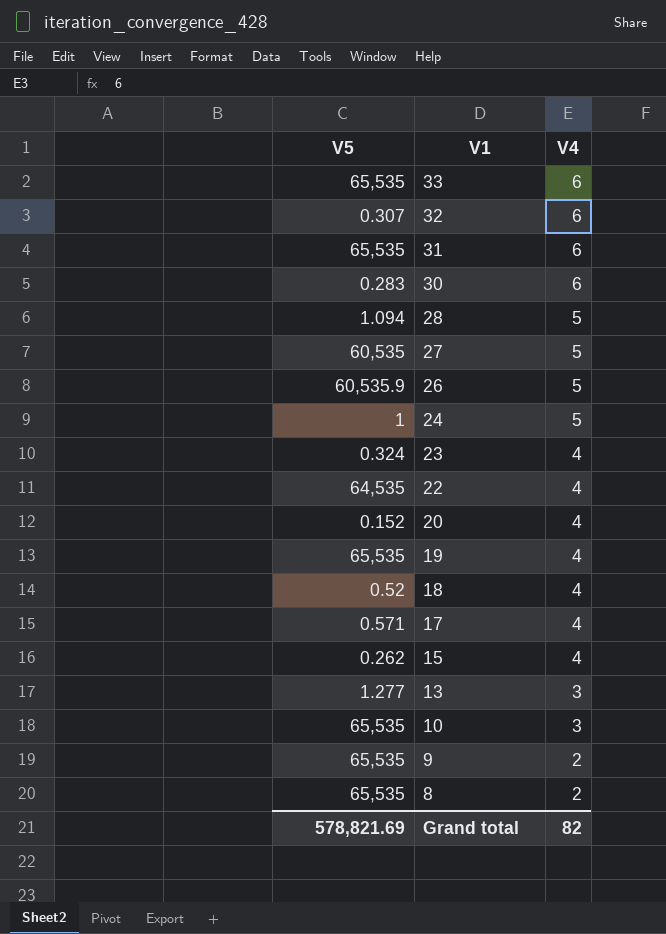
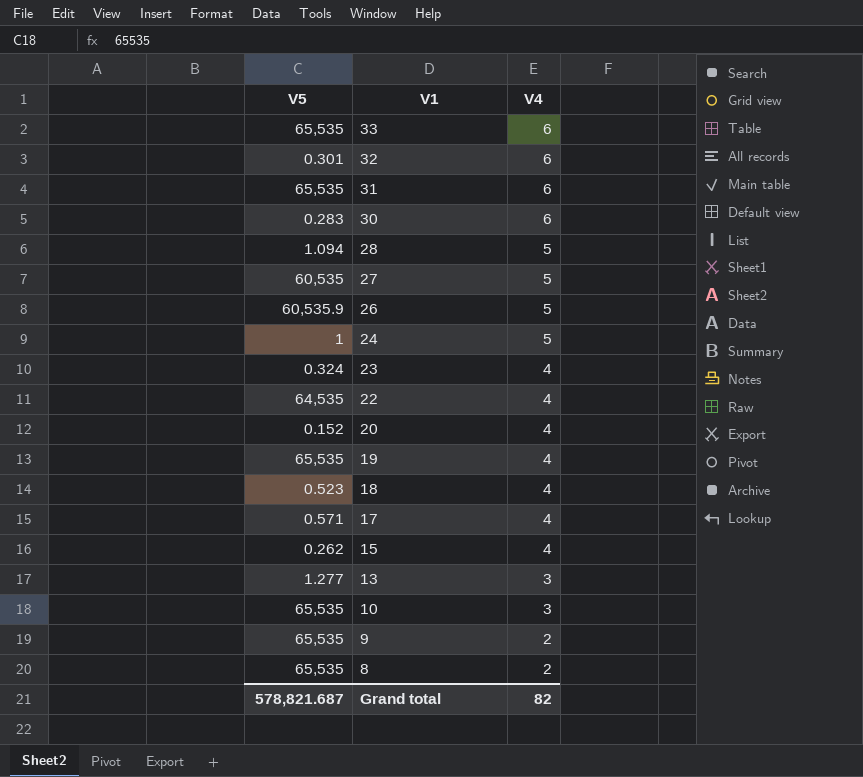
32 | V5: 0.307 -> 0.301
18 | V5: 0.52 -> 0.523
Grand total | V5: 578,821.69 -> 578,821.687

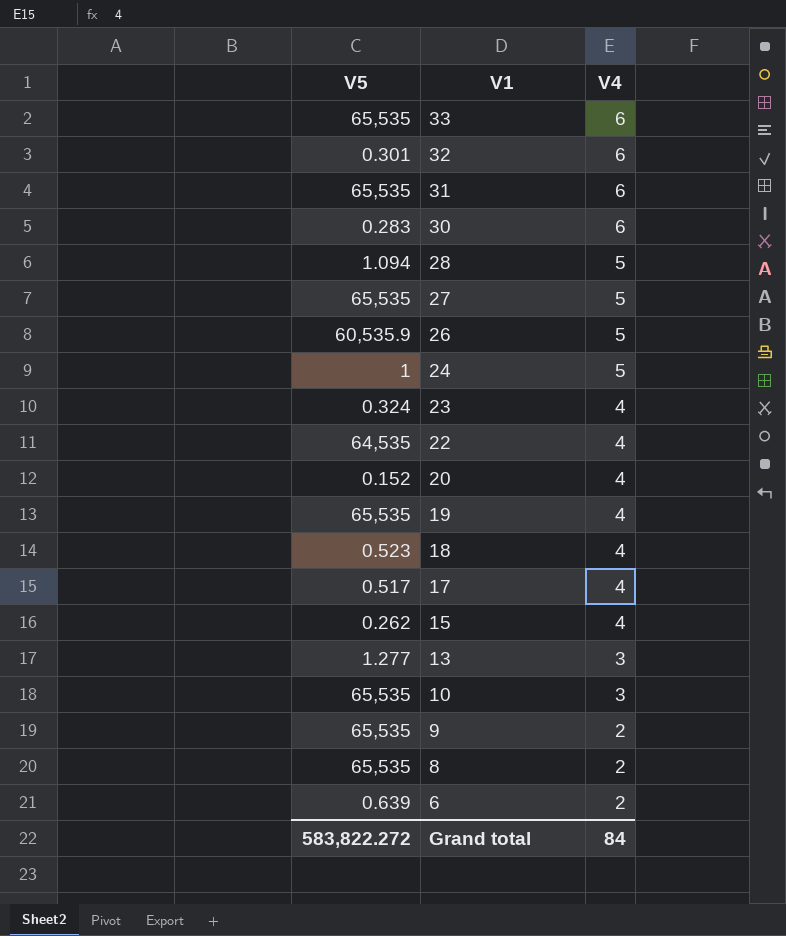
27 | V5: 60,535 -> 65,535
17 | V5: 0.571 -> 0.517
row 6: none -> 0.639 | 2
Grand total | V5: 578,821.687 -> 583,822.272
Grand total | V4: 82 -> 84

